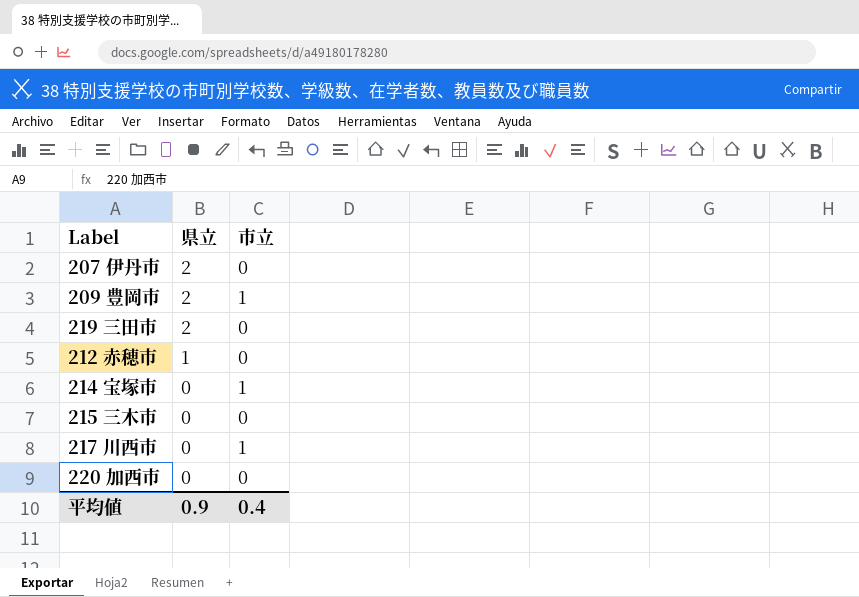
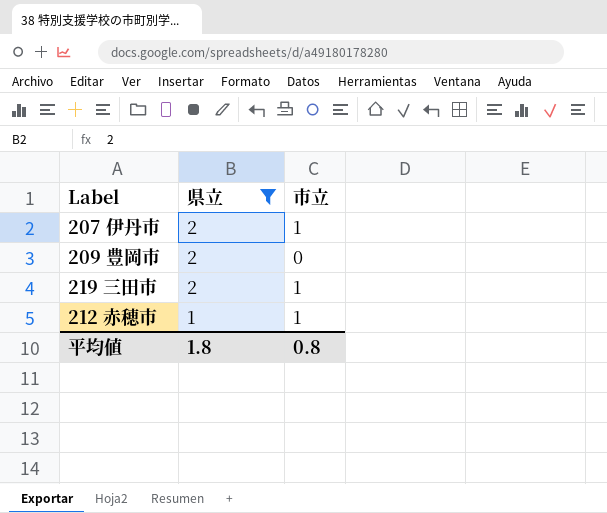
filter: none -> 県立 != 0
207 伊丹市 | 市立: 0 -> 1
209 豊岡市 | 市立: 1 -> 0
219 三田市 | 市立: 0 -> 1
212 赤穂市 | 市立: 0 -> 1
平均値 | 県立: 0.9 -> 1.8
平均値 | 市立: 0.4 -> 0.8

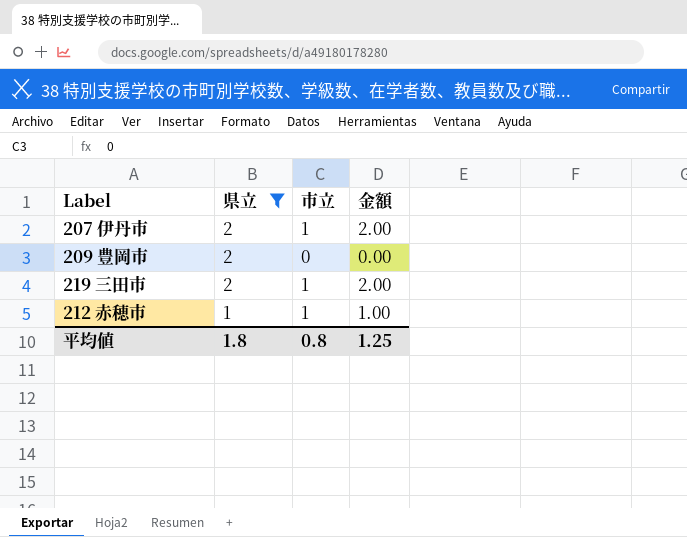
column 金額 | formula: none -> [県立] * [市立]

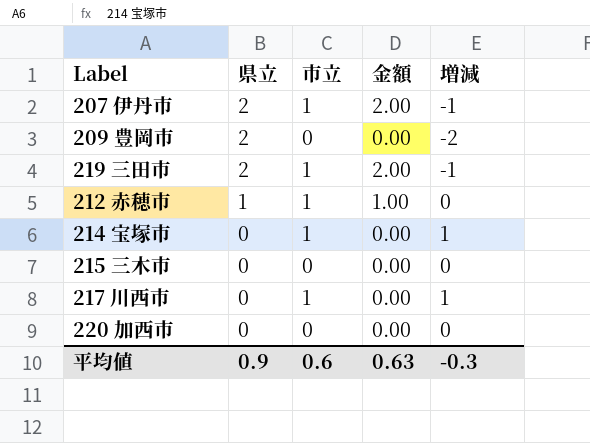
filter: 県立 != 0 -> none
column 増減 | formula: none -> [市立] - [県立]
平均値 | 県立: 1.8 -> 0.9
平均値 | 市立: 0.8 -> 0.6
平均値 | 金額: 1.25 -> 0.63

